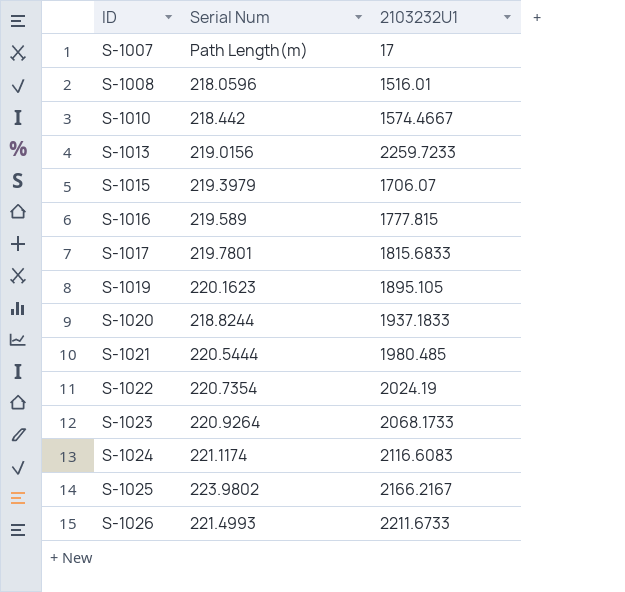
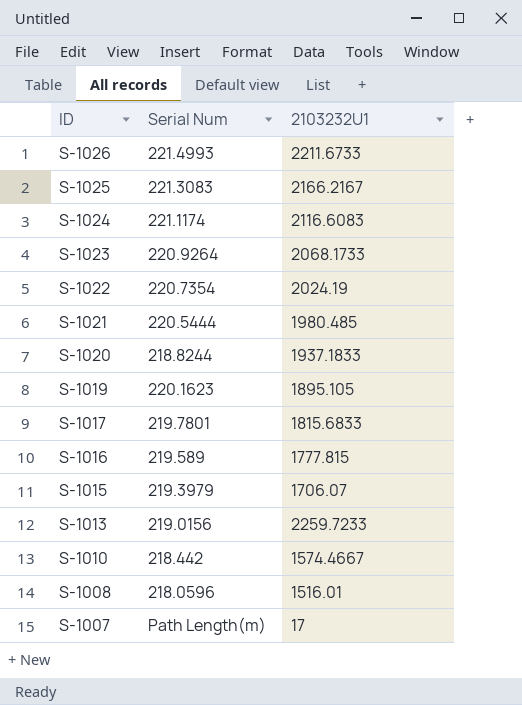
row order: ID ascending -> ID descending
S-1025 | Serial Num: 223.9802 -> 221.3083

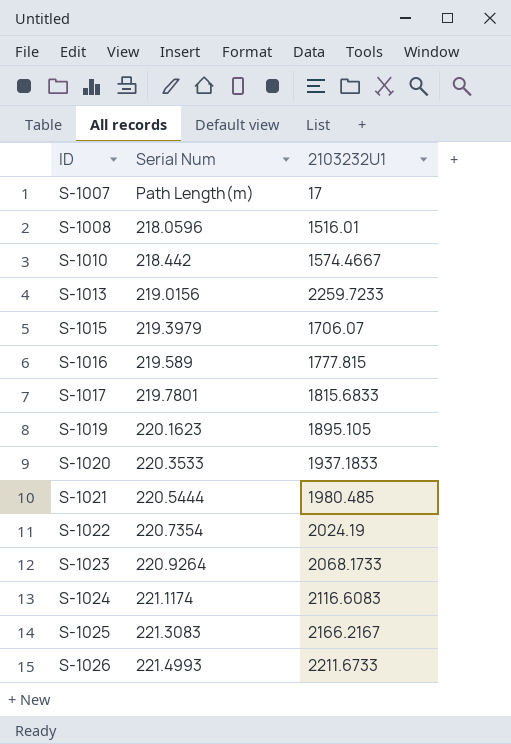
row order: ID descending -> ID ascending
S-1020 | Serial Num: 218.8244 -> 220.3533

